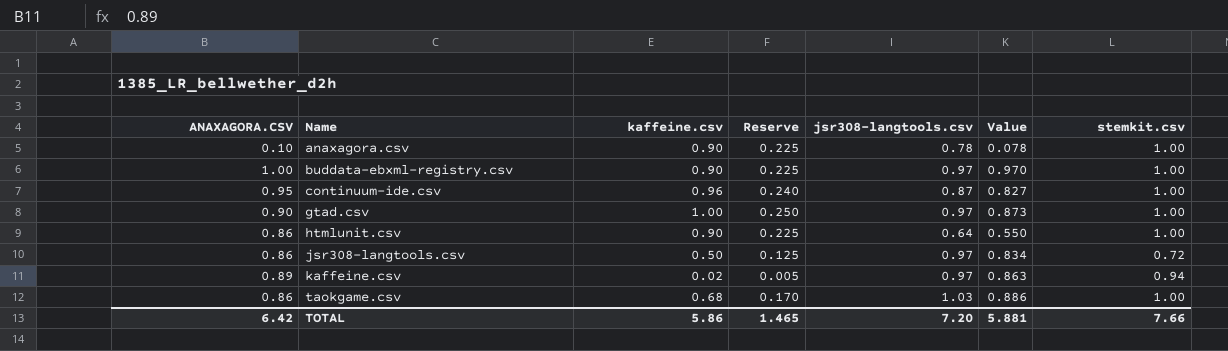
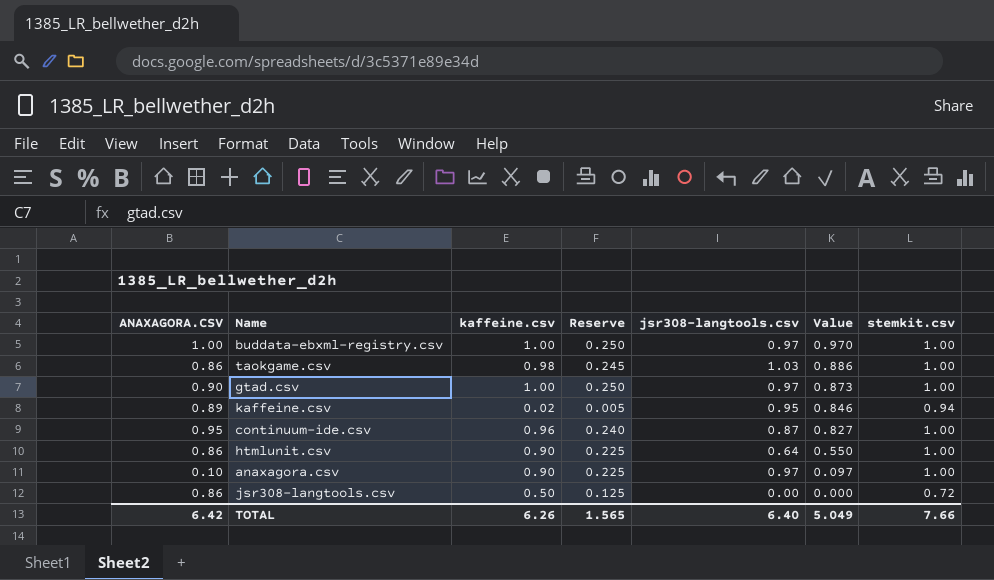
row order: Name ascending -> Value descending
buddata-ebxml-registry.csv | kaffeine.csv: 0.90 -> 1.00
buddata-ebxml-registry.csv | Reserve: 0.225 -> 0.250
taokgame.csv | kaffeine.csv: 0.68 -> 0.98
taokgame.csv | Reserve: 0.170 -> 0.245
kaffeine.csv | jsr308-langtools.csv: 0.97 -> 0.95
kaffeine.csv | Value: 0.863 -> 0.846
anaxagora.csv | jsr308-langtools.csv: 0.78 -> 0.97
anaxagora.csv | Value: 0.078 -> 0.097
jsr308-langtools.csv | jsr308-langtools.csv: 0.97 -> 0.00
jsr308-langtools.csv | Value: 0.834 -> 0.000
TOTAL | kaffeine.csv: 5.86 -> 6.26
TOTAL | Reserve: 1.465 -> 1.565
TOTAL | jsr308-langtools.csv: 7.20 -> 6.40
TOTAL | Value: 5.881 -> 5.049

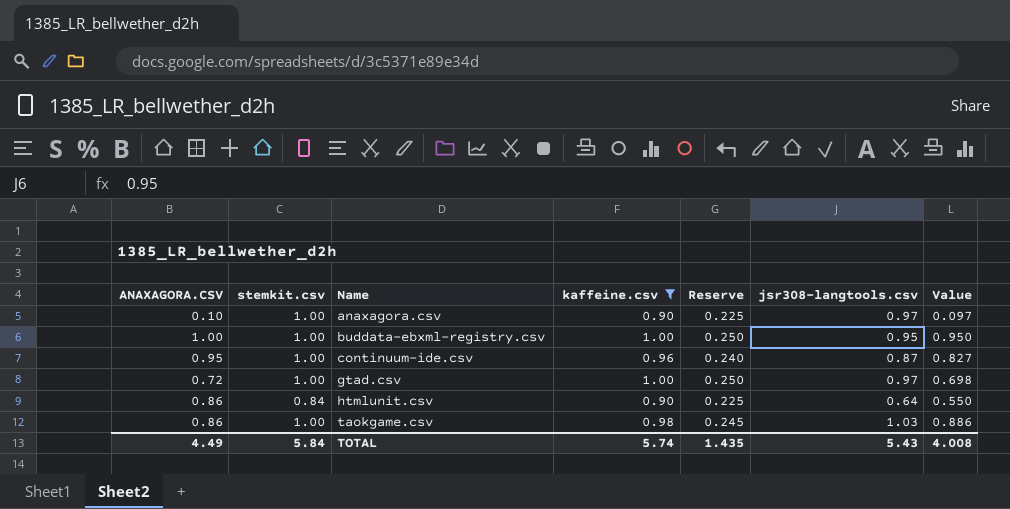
filter: none -> kaffeine.csv >= 0.90
row order: Value descending -> Name ascending
column stemkit.csv | position: 7 -> 2
buddata-ebxml-registry.csv | jsr308-langtools.csv: 0.97 -> 0.95
buddata-ebxml-registry.csv | Value: 0.970 -> 0.950
gtad.csv | ANAXAGORA.CSV: 0.90 -> 0.72
gtad.csv | Value: 0.873 -> 0.698
htmlunit.csv | stemkit.csv: 1.00 -> 0.84
TOTAL | ANAXAGORA.CSV: 6.42 -> 4.49
TOTAL | stemkit.csv: 7.66 -> 5.84
TOTAL | kaffeine.csv: 6.26 -> 5.74
TOTAL | Reserve: 1.565 -> 1.435
TOTAL | jsr308-langtools.csv: 6.40 -> 5.43
TOTAL | Value: 5.049 -> 4.008

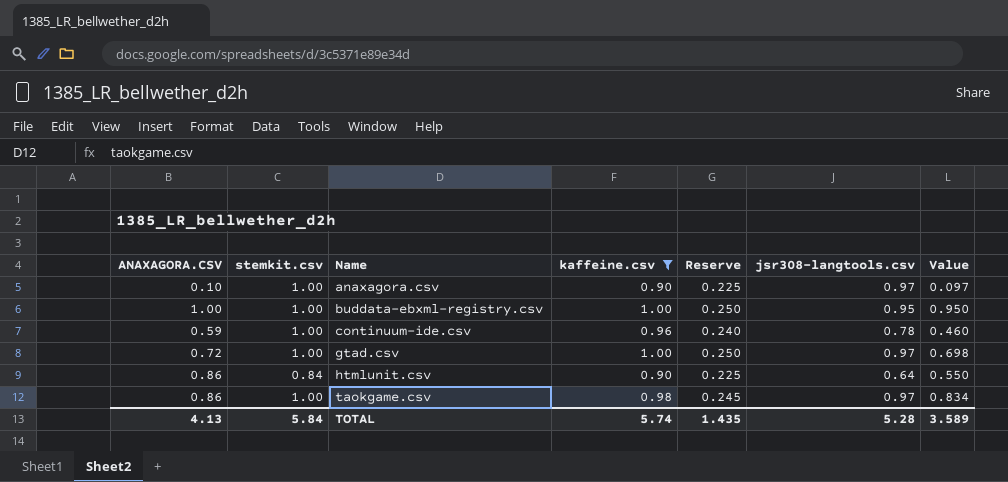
continuum-ide.csv | ANAXAGORA.CSV: 0.95 -> 0.59
continuum-ide.csv | jsr308-langtools.csv: 0.87 -> 0.78
continuum-ide.csv | Value: 0.827 -> 0.460
taokgame.csv | jsr308-langtools.csv: 1.03 -> 0.97
taokgame.csv | Value: 0.886 -> 0.834
TOTAL | ANAXAGORA.CSV: 4.49 -> 4.13
TOTAL | jsr308-langtools.csv: 5.43 -> 5.28
TOTAL | Value: 4.008 -> 3.589

